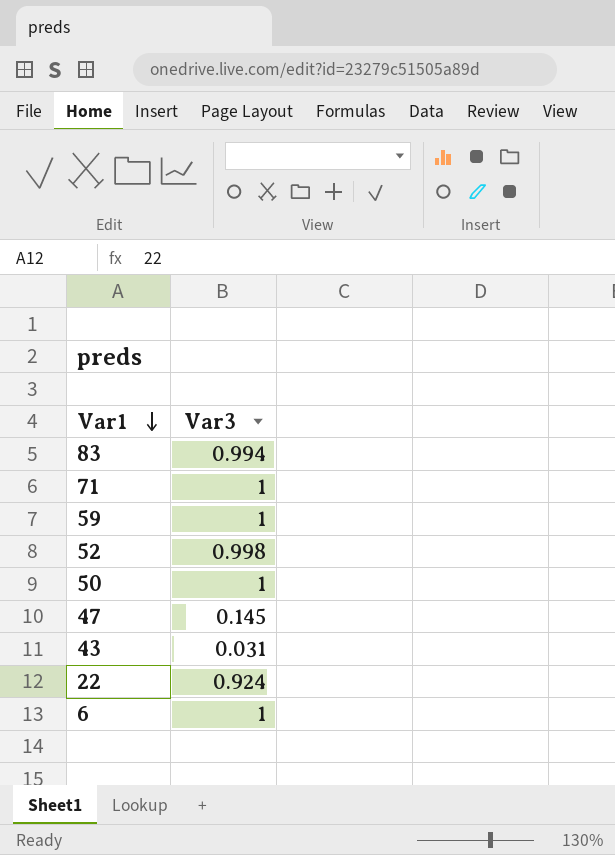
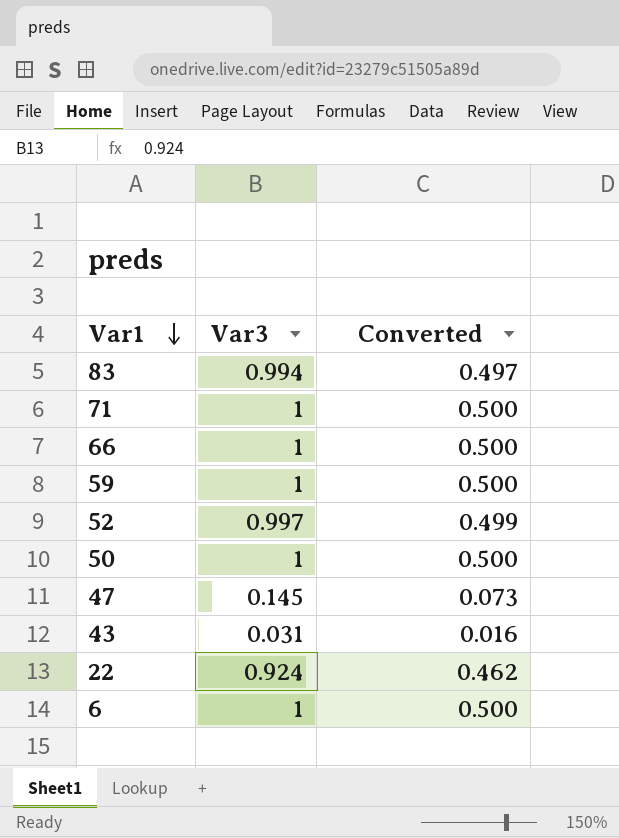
column Converted | formula: none -> [Var3] * 0.5
row 66: none -> 1 | 0.500
52 | Var3: 0.998 -> 0.997

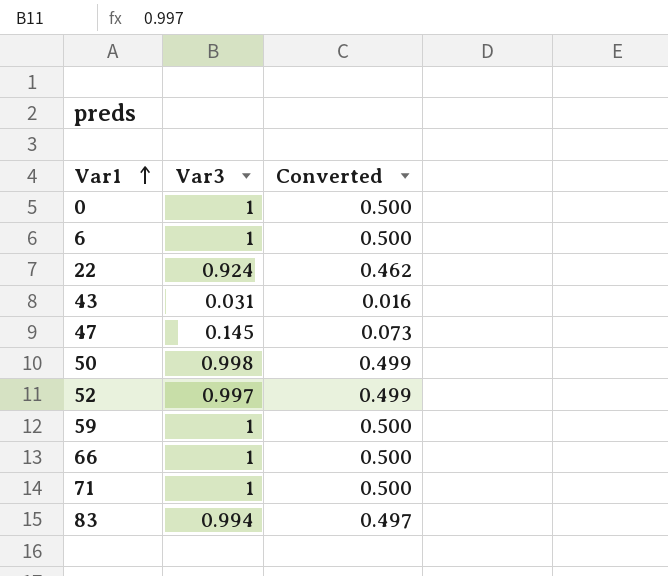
row order: Var1 descending -> Var1 ascending
row 0: none -> 1 | 0.500
50 | Var3: 1 -> 0.998
50 | Converted: 0.500 -> 0.499

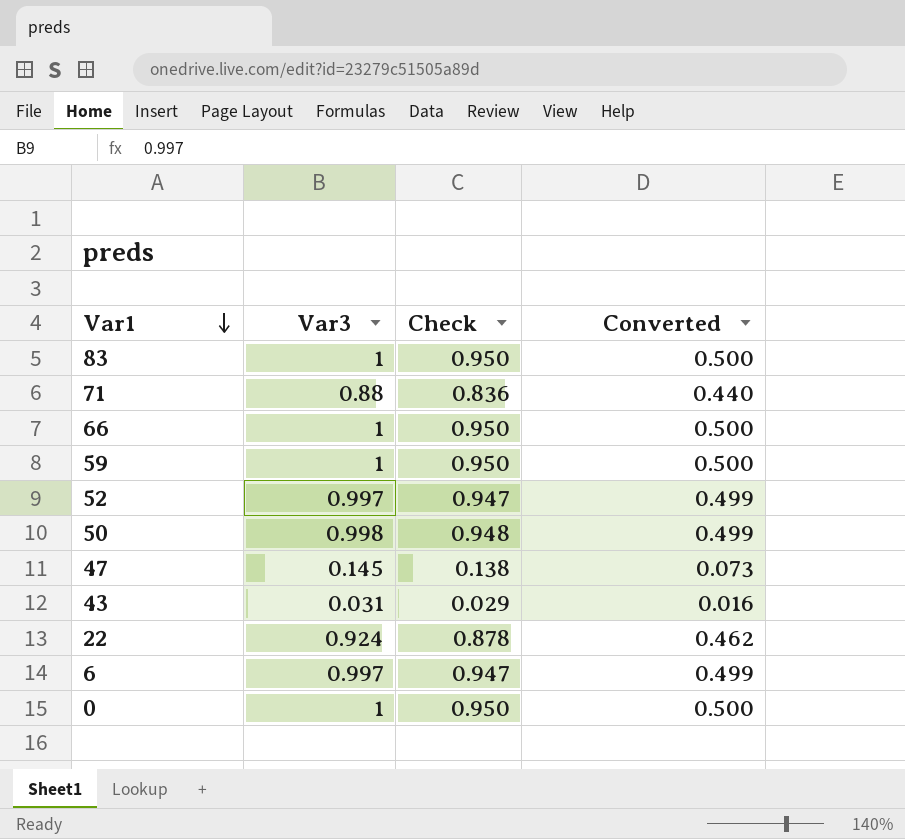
row order: Var1 ascending -> Var1 descending
column Check | formula: none -> [Var3] * 0.95
83 | Var3: 0.994 -> 1
83 | Converted: 0.497 -> 0.500
71 | Var3: 1 -> 0.88
71 | Converted: 0.500 -> 0.440
6 | Var3: 1 -> 0.997
6 | Converted: 0.500 -> 0.499

